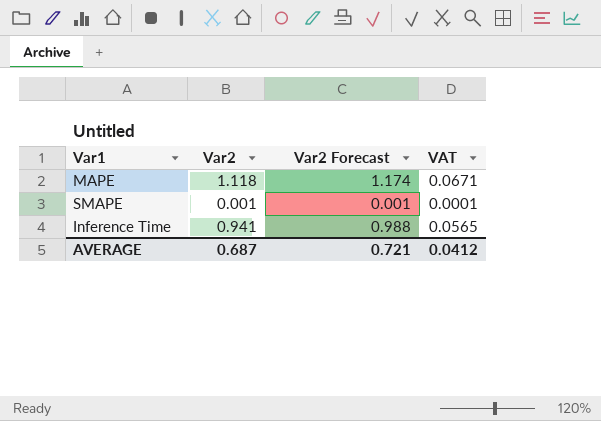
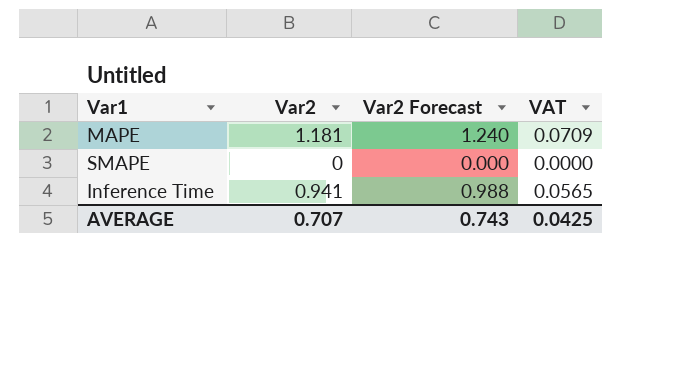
MAPE | Var2: 1.118 -> 1.181
MAPE | Var2 Forecast: 1.174 -> 1.240
MAPE | VAT: 0.0671 -> 0.0709
SMAPE | Var2: 0.001 -> 0
SMAPE | Var2 Forecast: 0.001 -> 0.000
SMAPE | VAT: 0.0001 -> 0.0000
AVERAGE | Var2: 0.687 -> 0.707
AVERAGE | Var2 Forecast: 0.721 -> 0.743
AVERAGE | VAT: 0.0412 -> 0.0425

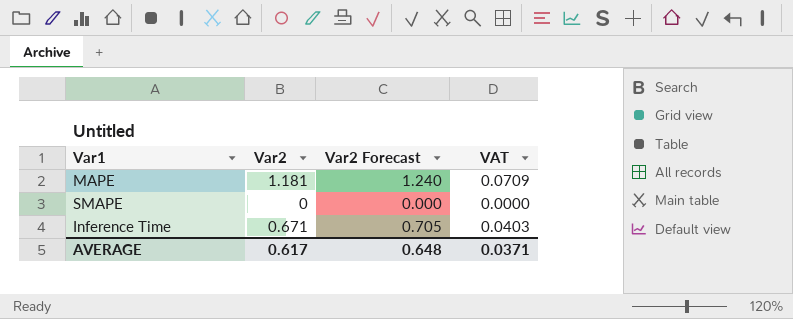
Inference Time | Var2: 0.941 -> 0.671
Inference Time | Var2 Forecast: 0.988 -> 0.705
Inference Time | VAT: 0.0565 -> 0.0403
AVERAGE | Var2: 0.707 -> 0.617
AVERAGE | Var2 Forecast: 0.743 -> 0.648
AVERAGE | VAT: 0.0425 -> 0.0371

